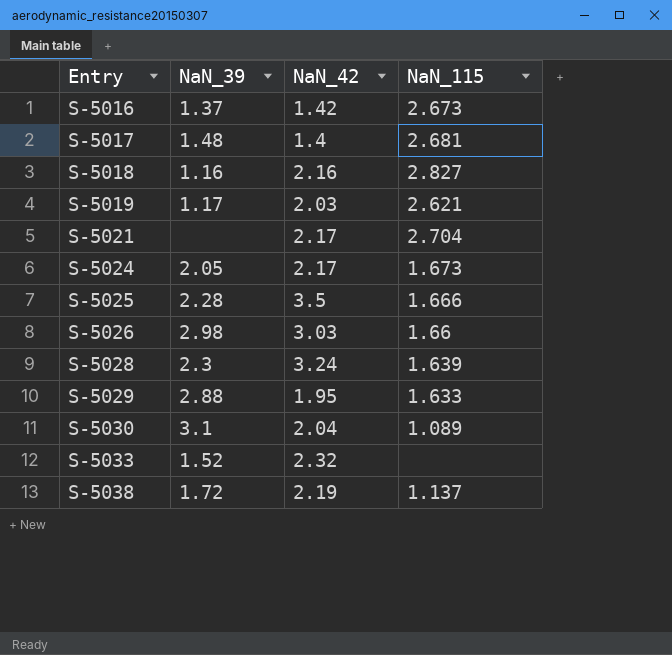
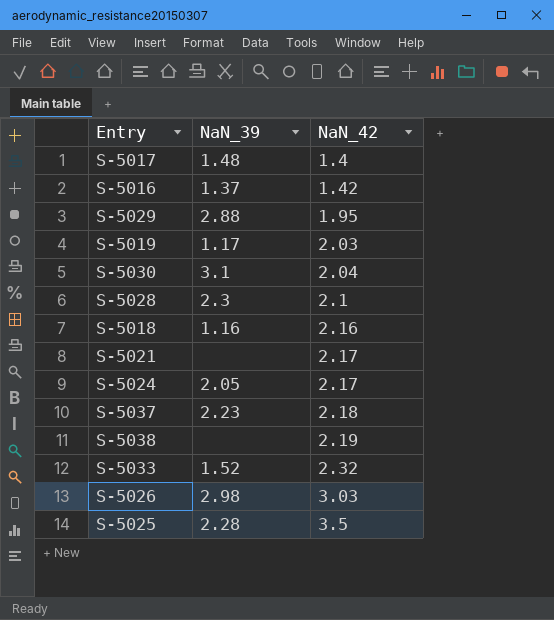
row order: Entry ascending -> NaN_42 ascending
column NaN_115 | position: 4 -> none
S-5028 | NaN_42: 3.24 -> 2.1
row S-5037: none -> 2.23 | 2.18
S-5038 | NaN_39: 1.72 -> none

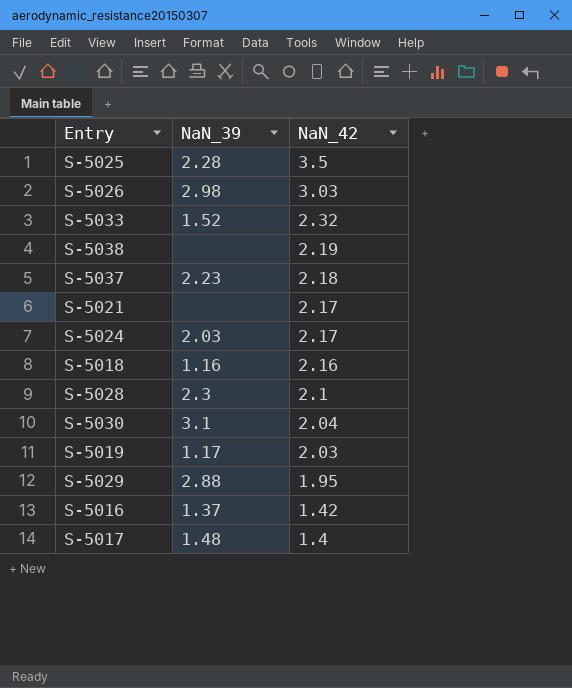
row order: NaN_42 ascending -> NaN_42 descending
S-5024 | NaN_39: 2.05 -> 2.03

